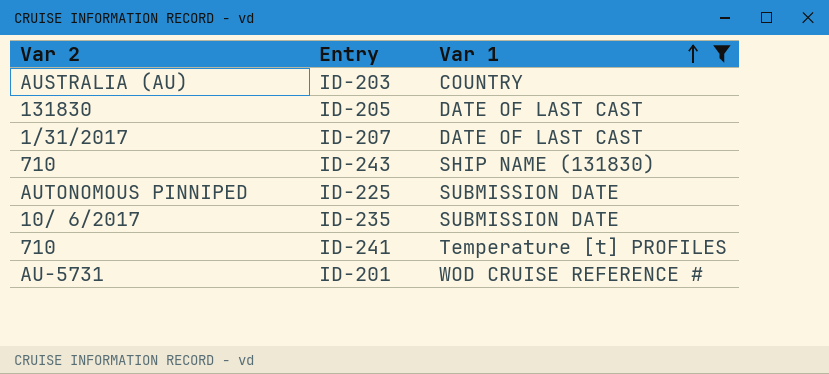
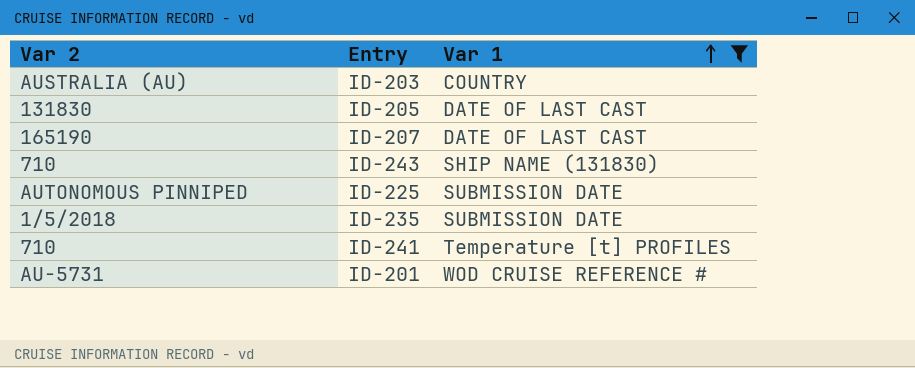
ID-207 | Var 2: 1/31/2017 -> 165190
ID-235 | Var 2: 10/ 6/2017 -> 1/5/2018

